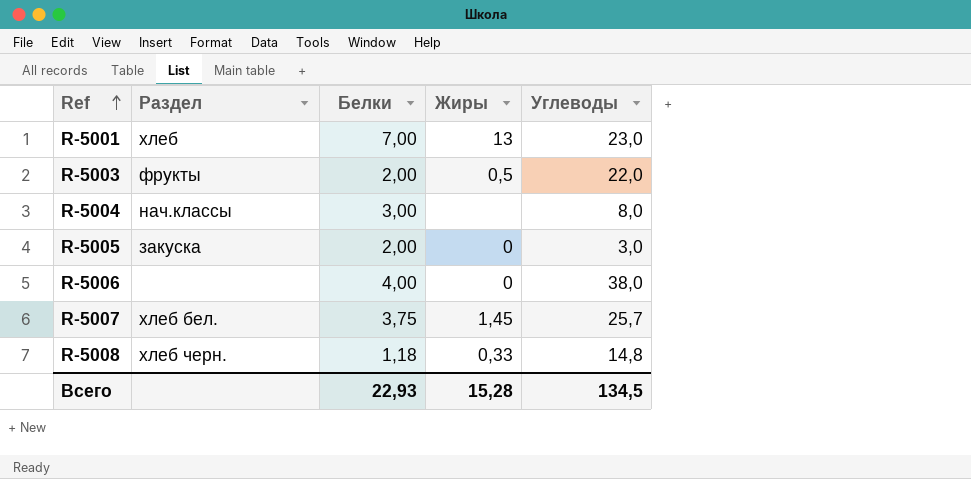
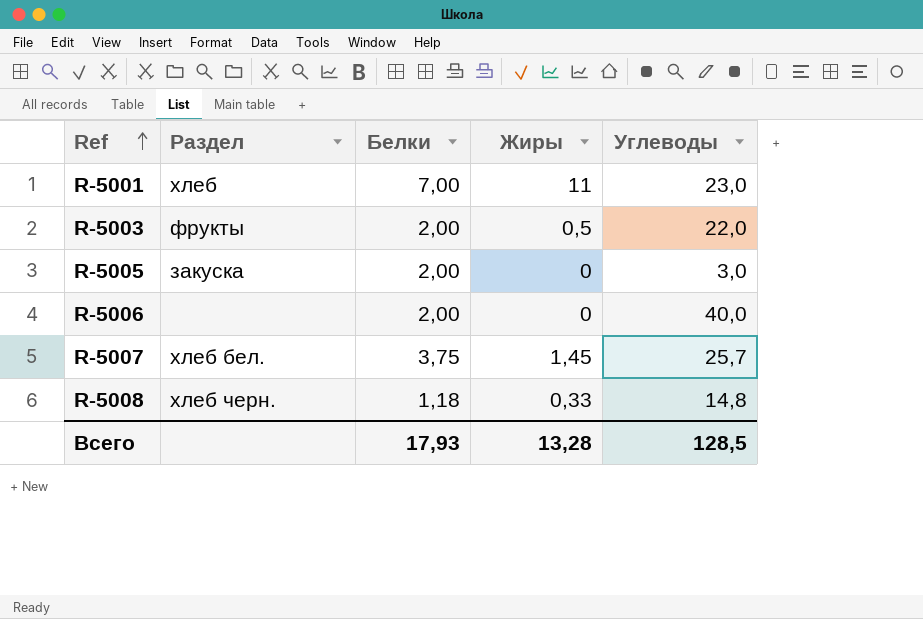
row R-5004: нач.классы | 3,00 | none | 8,0 -> none
R-5001 | Жиры: 13 -> 11
R-5006 | Белки: 4,00 -> 2,00
R-5006 | Углеводы: 38,0 -> 40,0
Всего | Белки: 22,93 -> 17,93
Всего | Жиры: 15,28 -> 13,28
Всего | Углеводы: 134,5 -> 128,5

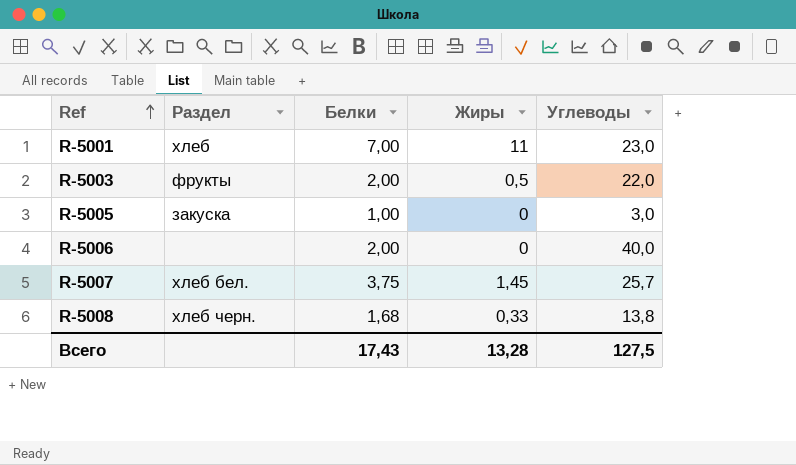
R-5005 | Белки: 2,00 -> 1,00
R-5008 | Белки: 1,18 -> 1,68
R-5008 | Углеводы: 14,8 -> 13,8
Всего | Белки: 17,93 -> 17,43
Всего | Углеводы: 128,5 -> 127,5

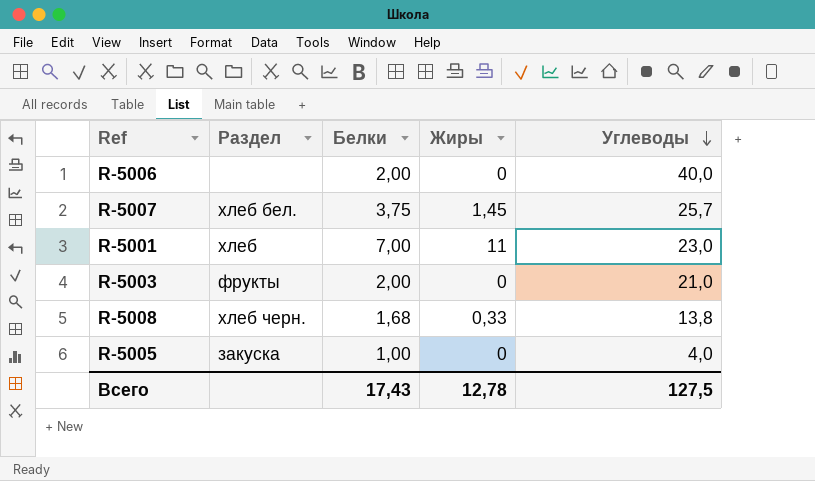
row order: Ref ascending -> Углеводы descending
R-5003 | Жиры: 0,5 -> 0
R-5003 | Углеводы: 22,0 -> 21,0
R-5005 | Углеводы: 3,0 -> 4,0
Всего | Жиры: 13,28 -> 12,78

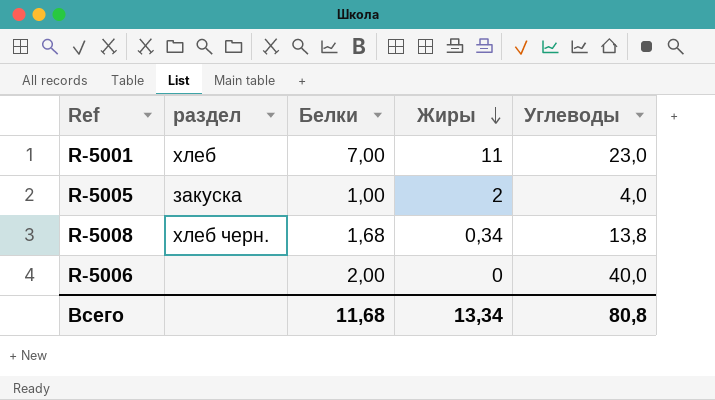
row order: Углеводы descending -> Жиры descending
column name: Раздел -> раздел
row R-5007: хлеб бел. | 3,75 | 1,45 | 25,7 -> none
row R-5003: фрукты | 2,00 | 0 | 21,0 -> none
R-5005 | Жиры: 0 -> 2
R-5008 | Жиры: 0,33 -> 0,34
Всего | Белки: 17,43 -> 11,68
Всего | Жиры: 12,78 -> 13,34
Всего | Углеводы: 127,5 -> 80,8

